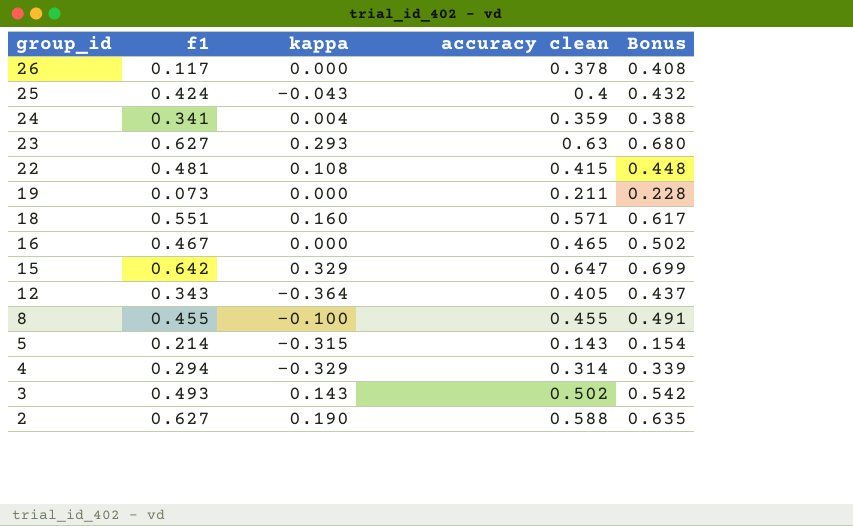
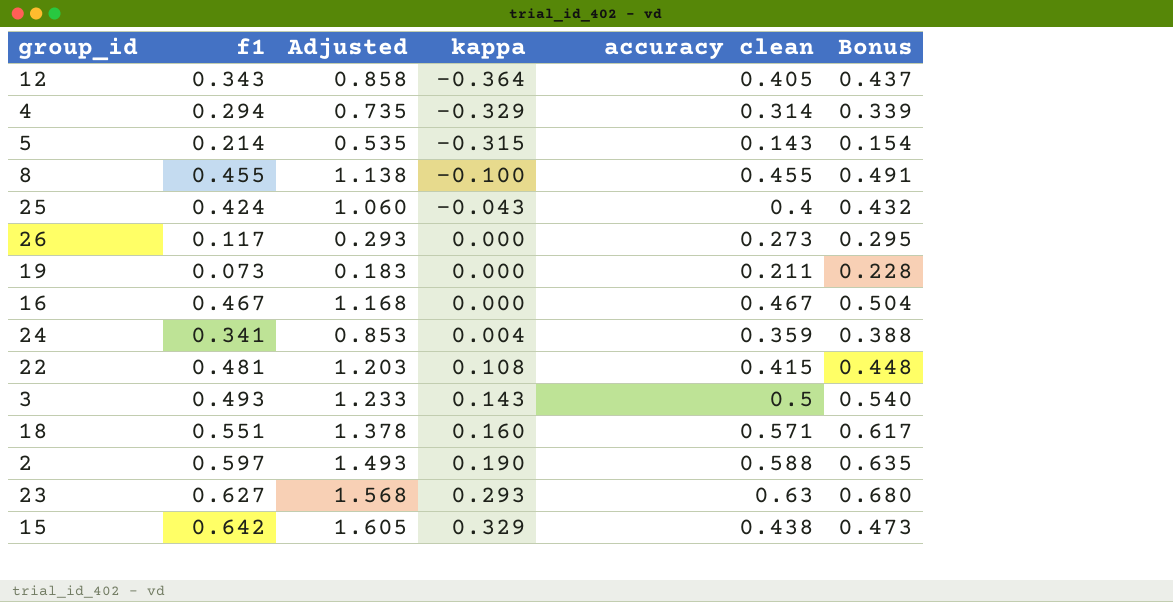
row order: group_id descending -> kappa ascending
column Adjusted | formula: none -> [f1] * 2.5
26 | accuracy clean: 0.378 -> 0.273
26 | Bonus: 0.408 -> 0.295
16 | accuracy clean: 0.465 -> 0.467
16 | Bonus: 0.502 -> 0.504
3 | accuracy clean: 0.502 -> 0.5
3 | Bonus: 0.542 -> 0.540
2 | f1: 0.627 -> 0.597
15 | accuracy clean: 0.647 -> 0.438
15 | Bonus: 0.699 -> 0.473

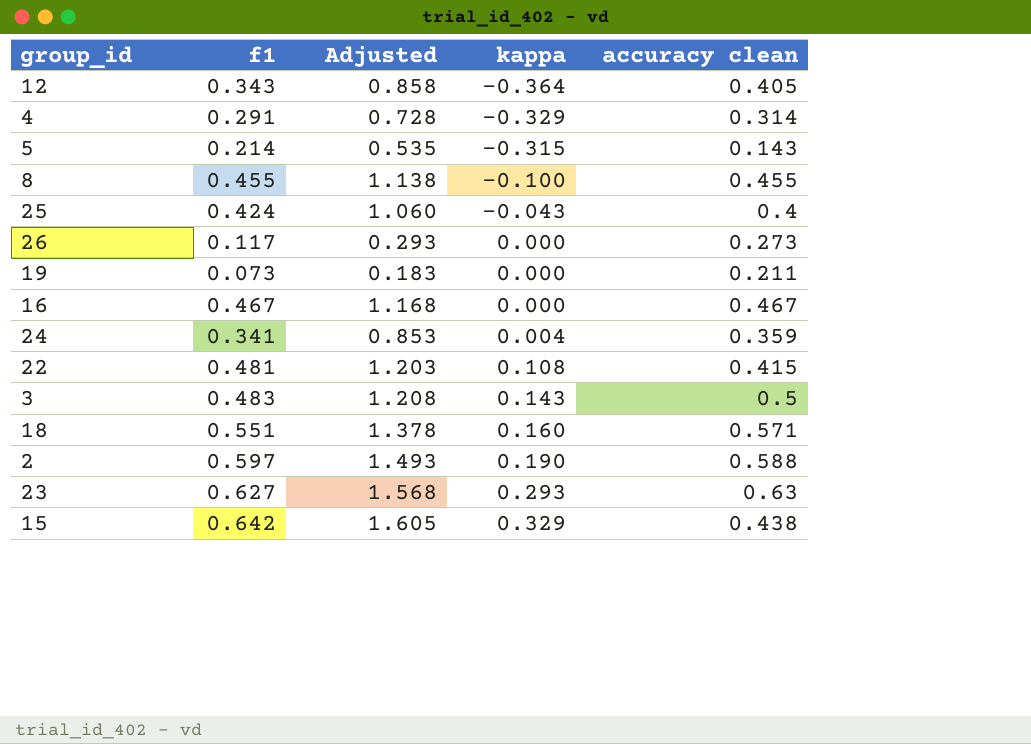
column Bonus | formula: [accuracy clean] * 1.08 -> none
4 | f1: 0.294 -> 0.291
4 | Adjusted: 0.735 -> 0.728
3 | f1: 0.493 -> 0.483
3 | Adjusted: 1.233 -> 1.208

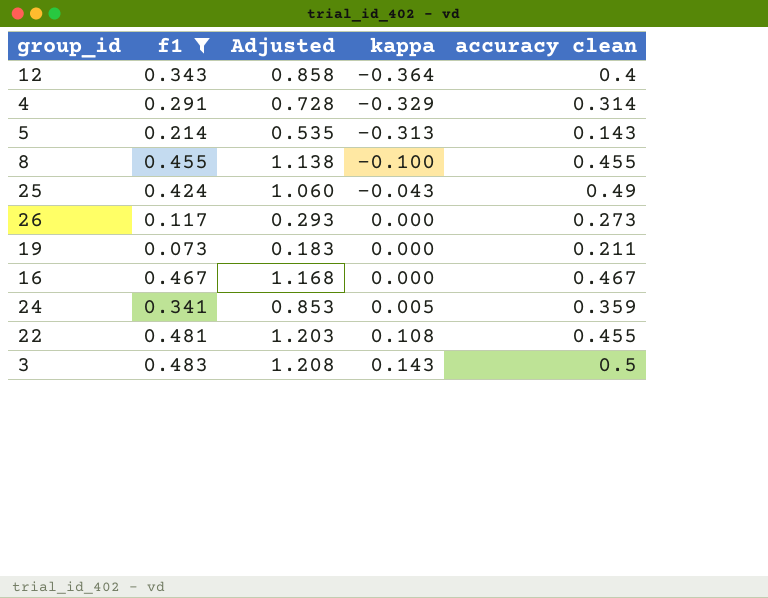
filter: none -> f1 <= 0.483
12 | accuracy clean: 0.405 -> 0.4
5 | kappa: -0.315 -> -0.313
25 | accuracy clean: 0.4 -> 0.49
24 | kappa: 0.004 -> 0.005
22 | accuracy clean: 0.415 -> 0.455

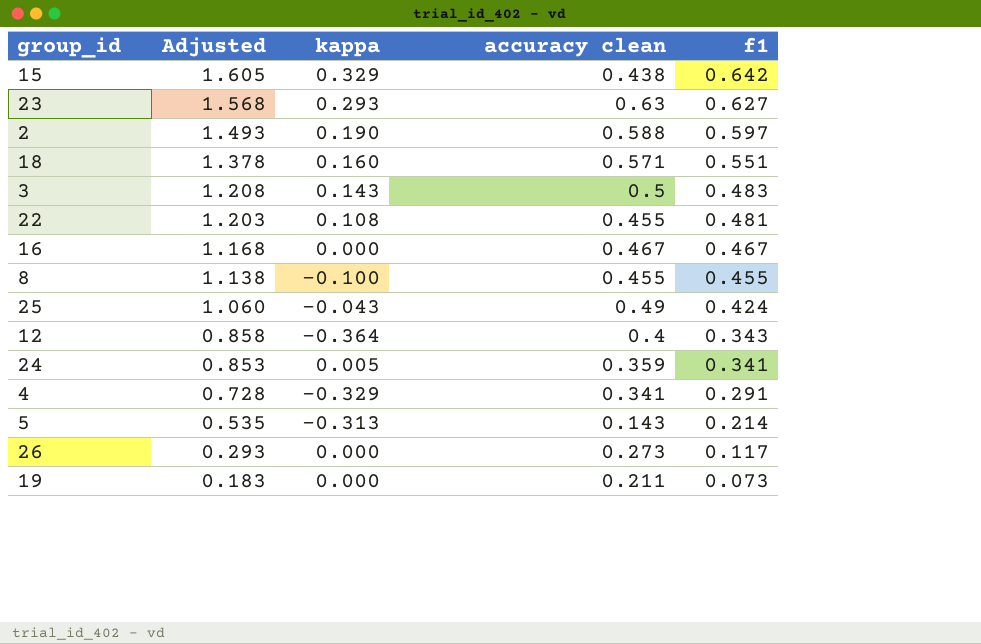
filter: f1 <= 0.483 -> none
row order: kappa ascending -> Adjusted descending
column f1 | position: 2 -> 5
4 | accuracy clean: 0.314 -> 0.341

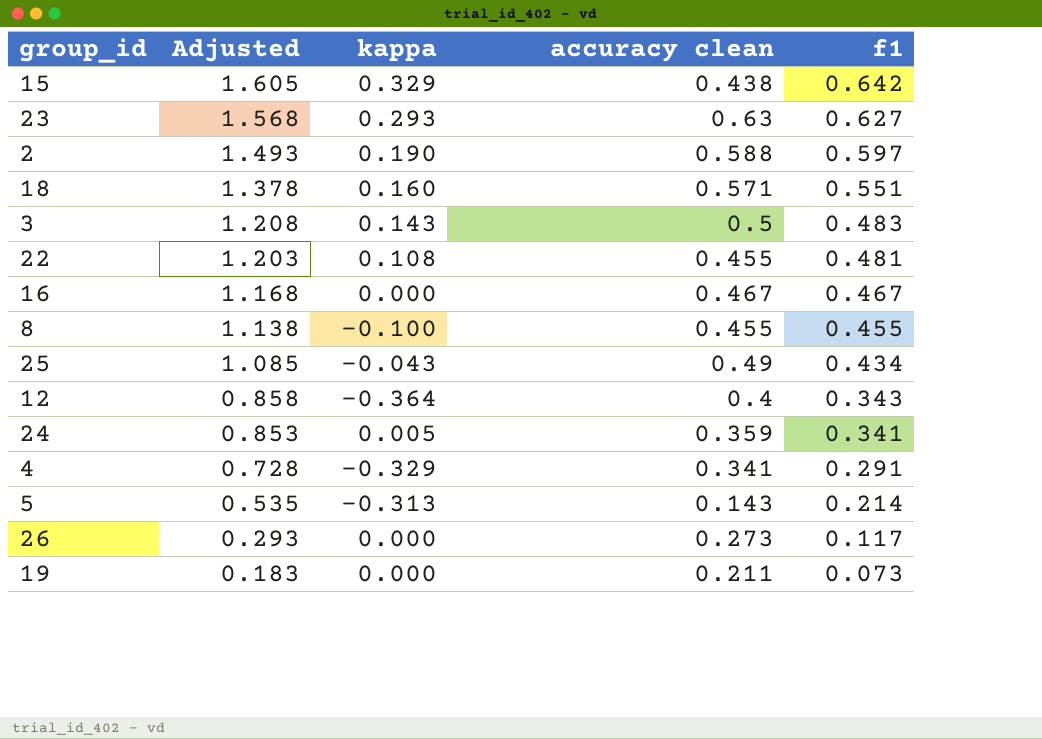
25 | Adjusted: 1.060 -> 1.085
25 | f1: 0.424 -> 0.434

